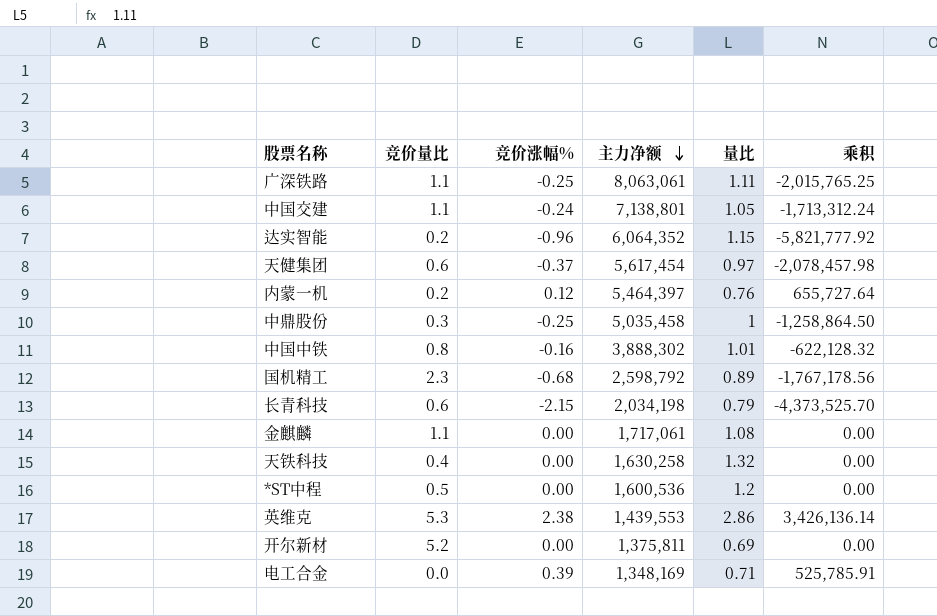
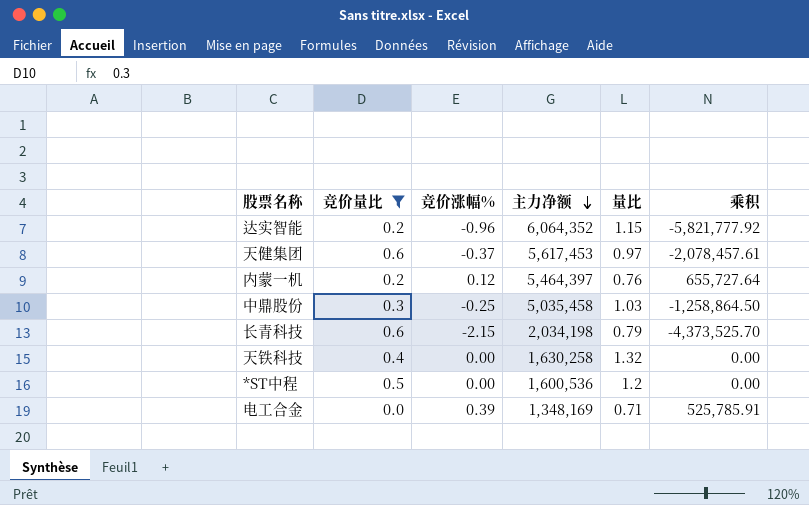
filter: none -> 竞价量比 <= 0.6
天健集团 | 主力净额: 5,617,454 -> 5,617,453
天健集团 | 乘积: -2,078,457.98 -> -2,078,457.61
中鼎股份 | 量比: 1 -> 1.03

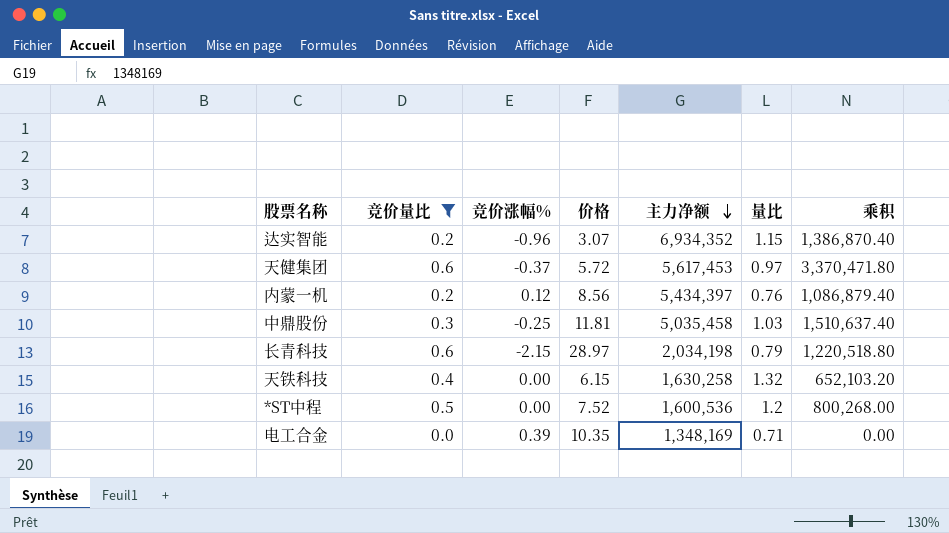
column 价格 | position: none -> 4
column 乘积 | formula: [竞价涨幅%] * [主力净额] -> [竞价量比] * [主力净额]
达实智能 | 主力净额: 6,064,352 -> 6,934,352
内蒙一机 | 主力净额: 5,464,397 -> 5,434,397

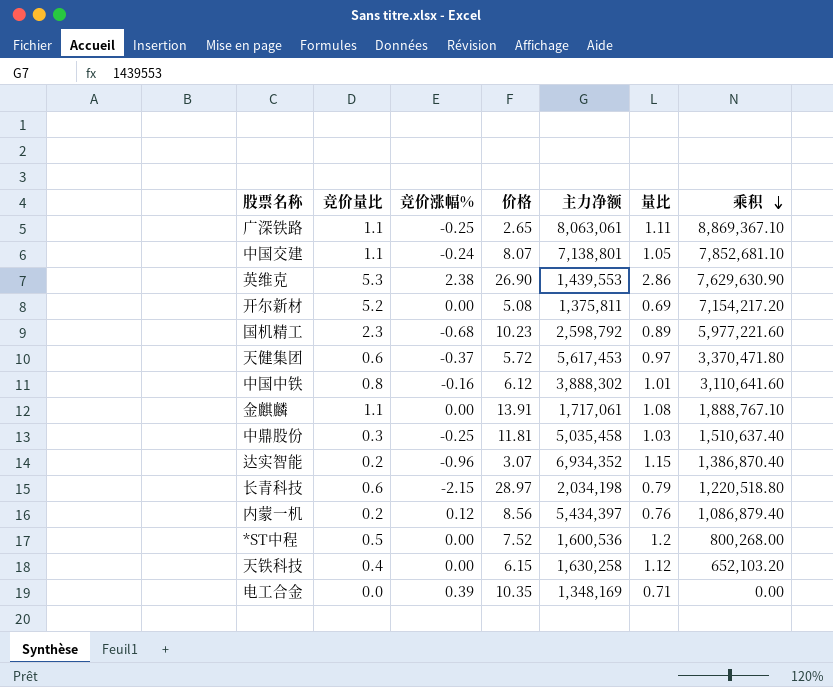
filter: 竞价量比 <= 0.6 -> none
row order: 主力净额 descending -> 乘积 descending
天铁科技 | 量比: 1.32 -> 1.12

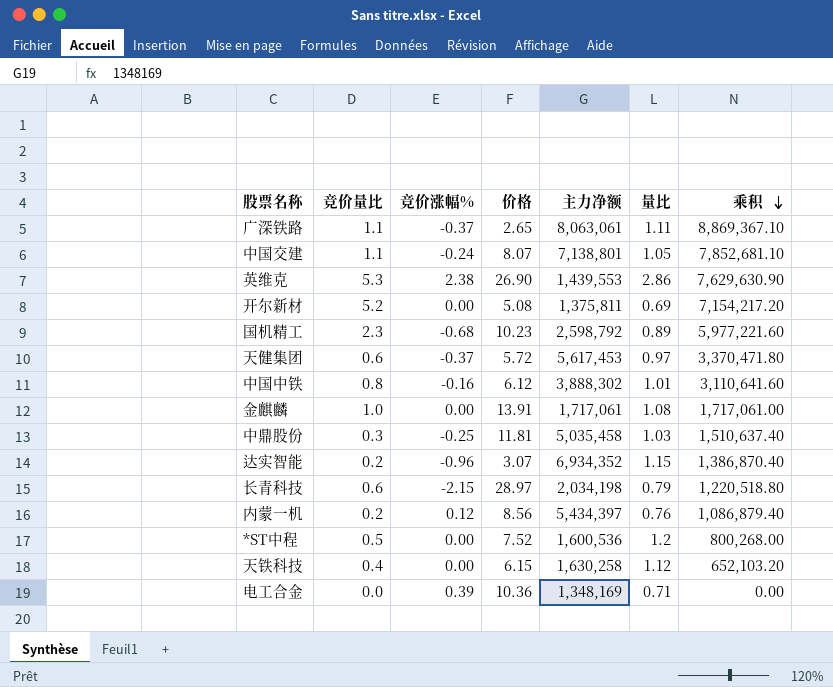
广深铁路 | 竞价涨幅%: -0.25 -> -0.37
金麒麟 | 竞价量比: 1.1 -> 1.0
金麒麟 | 乘积: 1,888,767.10 -> 1,717,061.00
电工合金 | 价格: 10.35 -> 10.36

